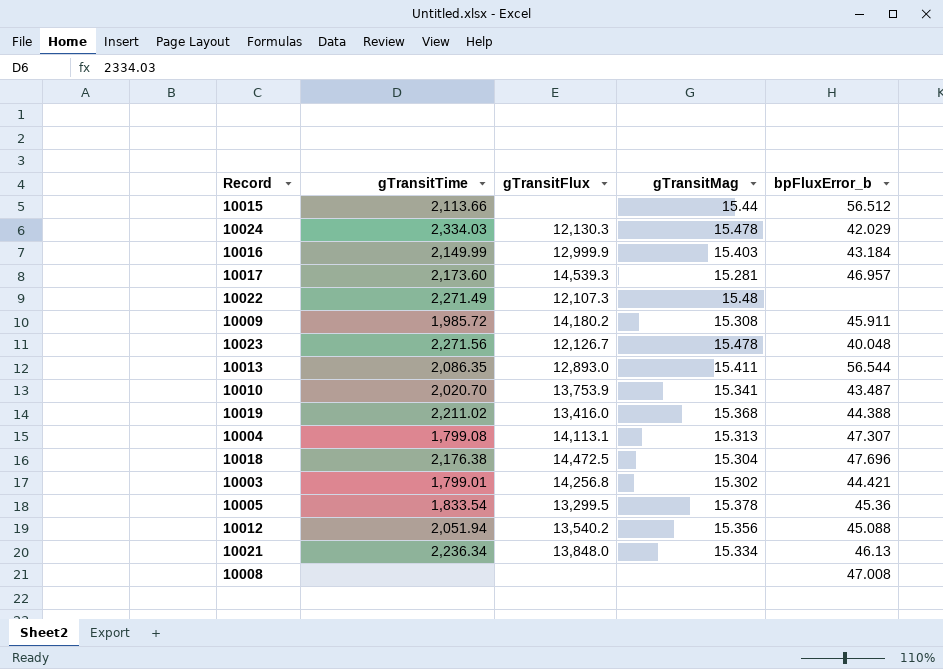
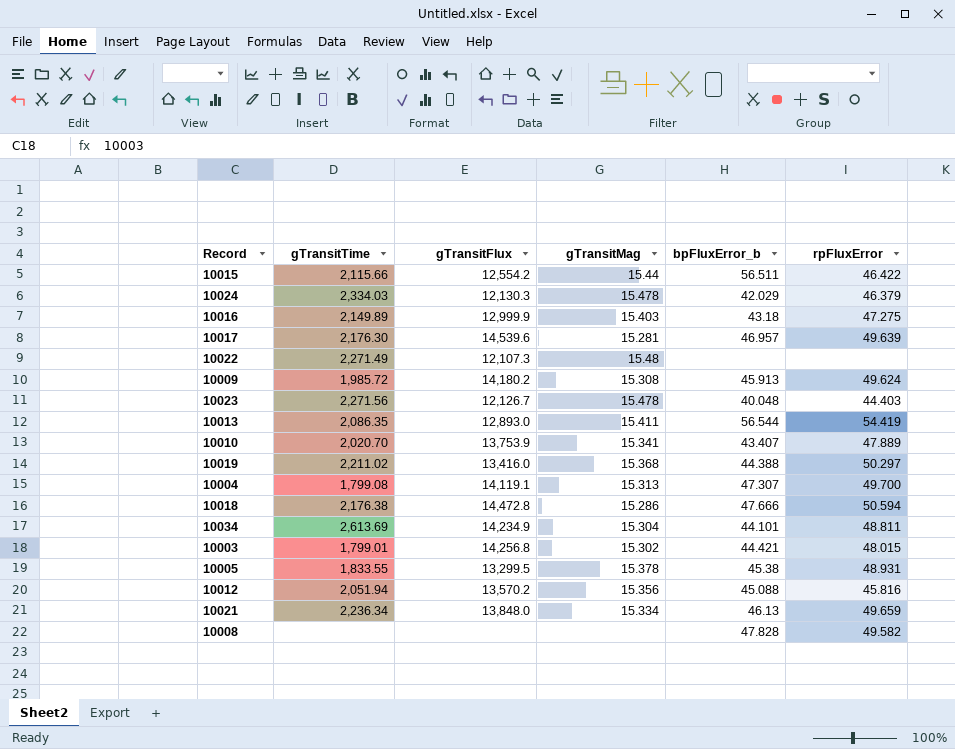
column rpFluxError | position: none -> 6
10015 | gTransitTime: 2,113.66 -> 2,115.66
10015 | gTransitFlux: none -> 12,554.2
10015 | bpFluxError_b: 56.512 -> 56.511
10016 | gTransitTime: 2,149.99 -> 2,149.89
10016 | bpFluxError_b: 43.184 -> 43.18
10017 | gTransitTime: 2,173.60 -> 2,176.30
10017 | gTransitFlux: 14,539.3 -> 14,539.6
10009 | bpFluxError_b: 45.911 -> 45.913
10010 | bpFluxError_b: 43.487 -> 43.407
10004 | gTransitFlux: 14,113.1 -> 14,119.1
10018 | gTransitFlux: 14,472.5 -> 14,472.8
10018 | gTransitMag: 15.304 -> 15.286
10018 | bpFluxError_b: 47.696 -> 47.666
row 10034: none -> 2,613.69 | 14,234.9 | 15.304 | 44.101 | 48.811
10005 | gTransitTime: 1,833.54 -> 1,833.55
10005 | bpFluxError_b: 45.36 -> 45.38
10012 | gTransitFlux: 13,540.2 -> 13,570.2
10008 | bpFluxError_b: 47.008 -> 47.828

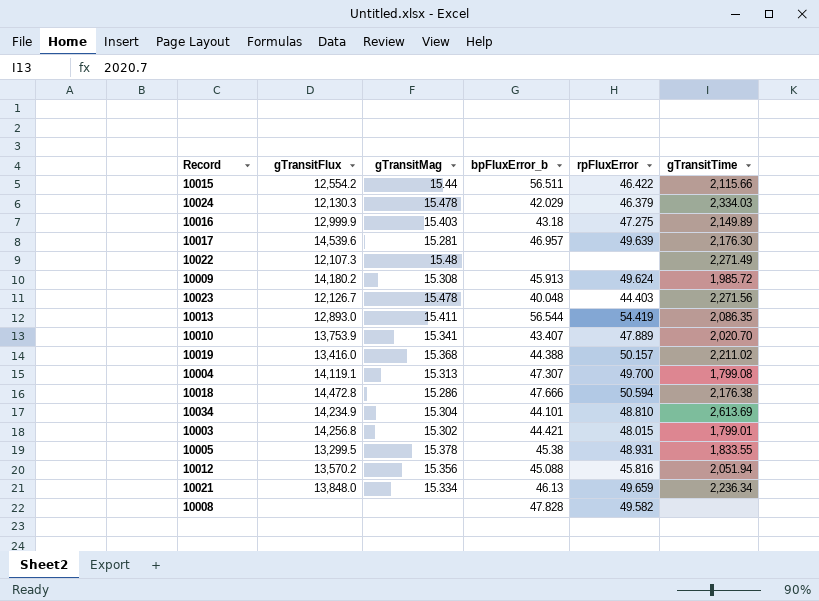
column gTransitTime | position: 2 -> 6
10019 | rpFluxError: 50.297 -> 50.157
10034 | rpFluxError: 48.811 -> 48.810

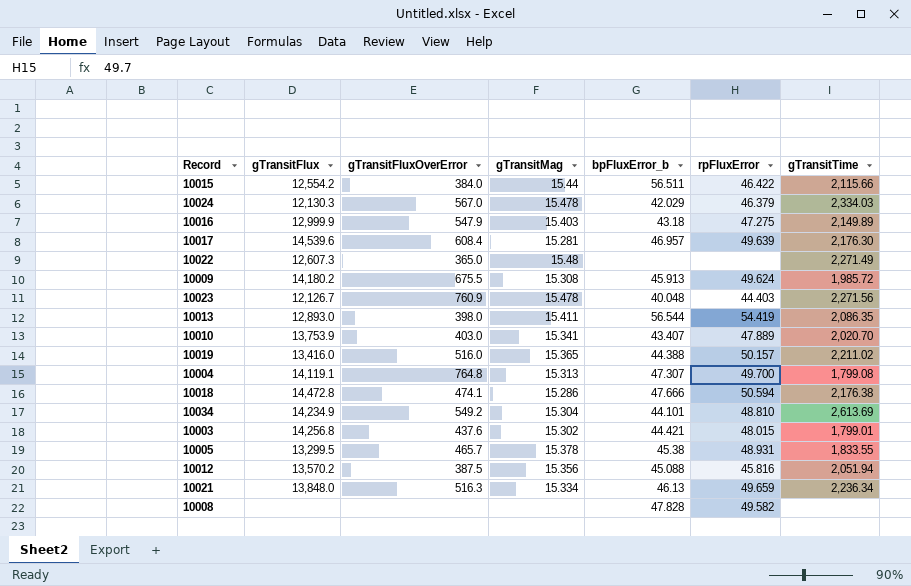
column gTransitFluxOverError | position: none -> 3
10022 | gTransitFlux: 12,107.3 -> 12,607.3
10019 | gTransitMag: 15.368 -> 15.365

